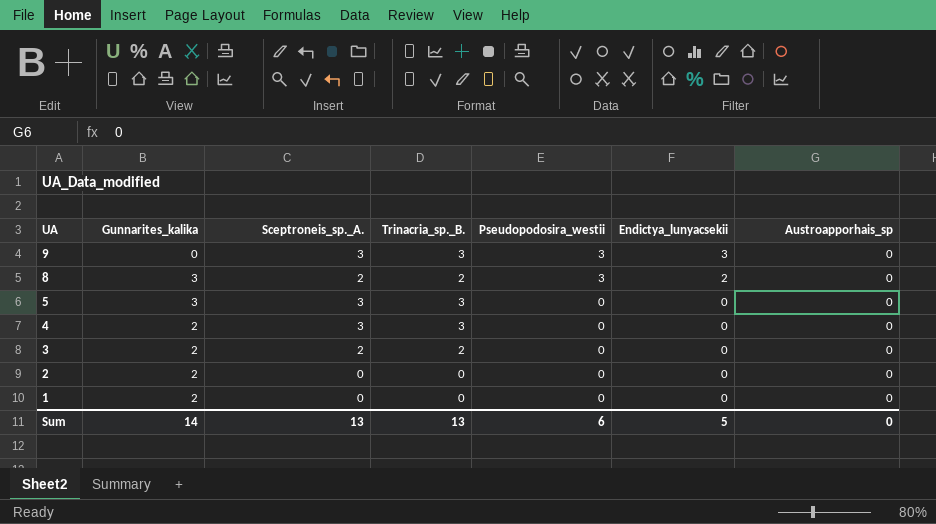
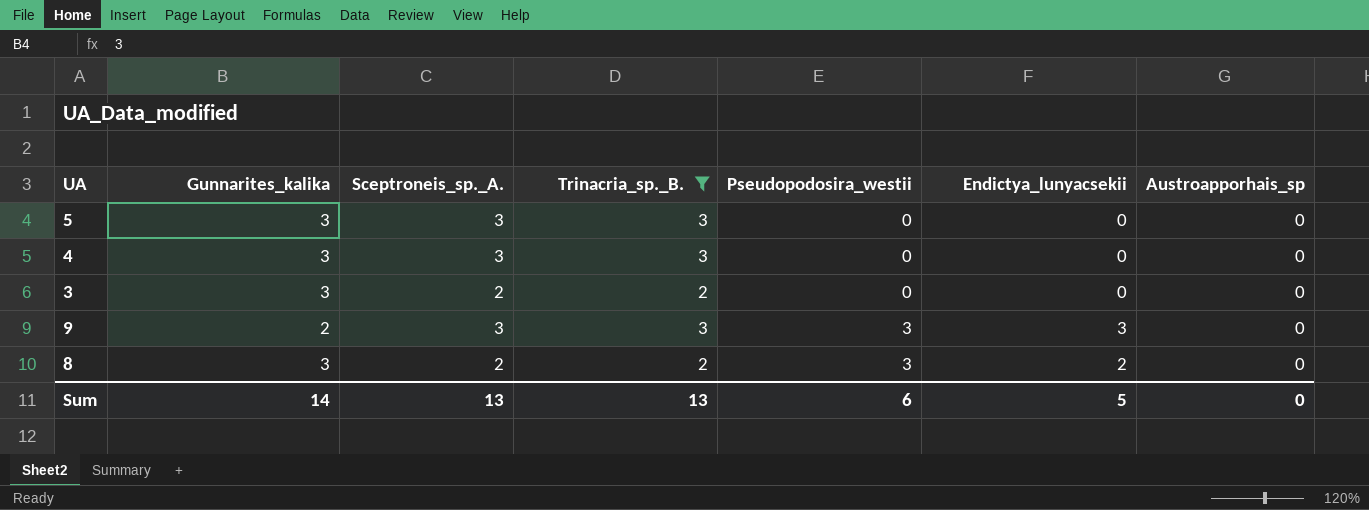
filter: none -> Trinacria_sp._B. != 0
row order: UA descending -> Pseudopodosira_westii ascending
4 | Gunnarites_kalika: 2 -> 3
3 | Gunnarites_kalika: 2 -> 3
9 | Gunnarites_kalika: 0 -> 2

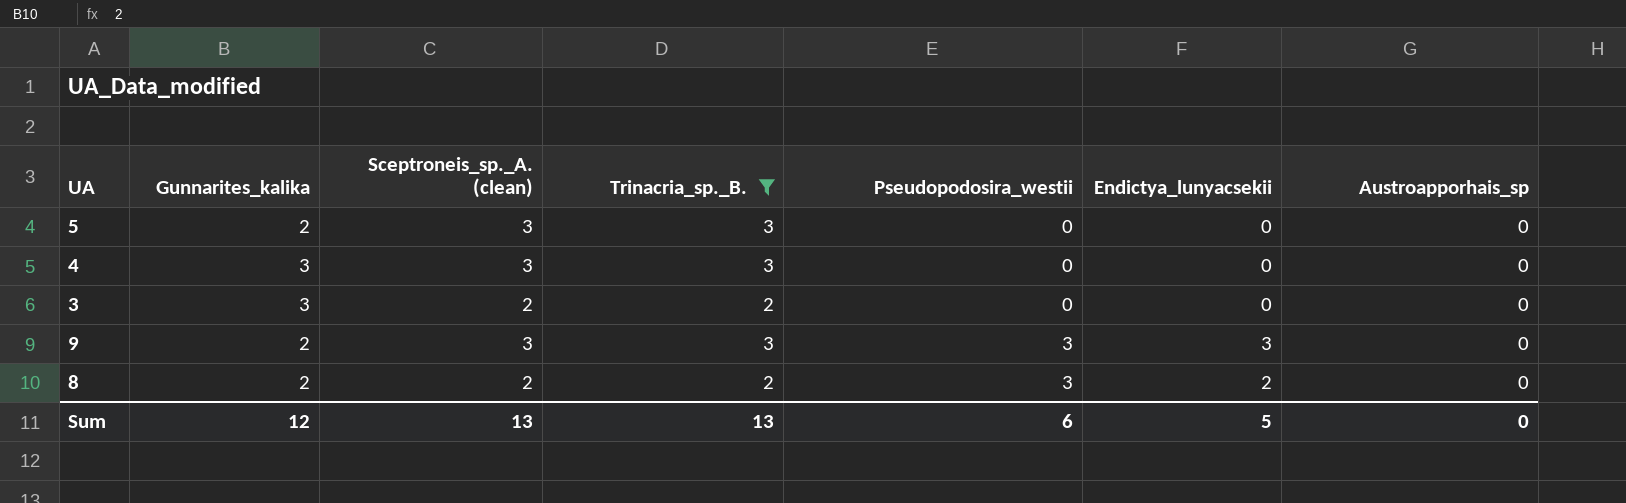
column name: Sceptroneis_sp._A. -> Sceptroneis_sp._A. (clean)
5 | Gunnarites_kalika: 3 -> 2
8 | Gunnarites_kalika: 3 -> 2
Sum | Gunnarites_kalika: 14 -> 12

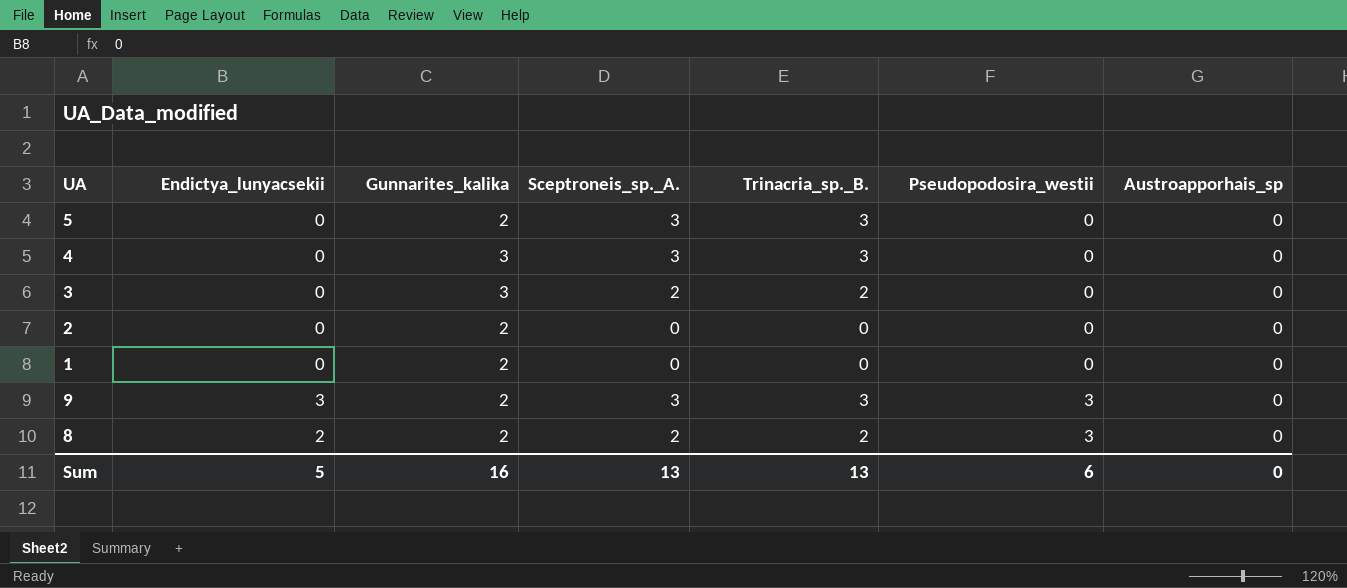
filter: Trinacria_sp._B. != 0 -> none
column Endictya_lunyacsekii | position: 6 -> 2
column name: Sceptroneis_sp._A. (clean) -> Sceptroneis_sp._A.
Sum | Gunnarites_kalika: 12 -> 16

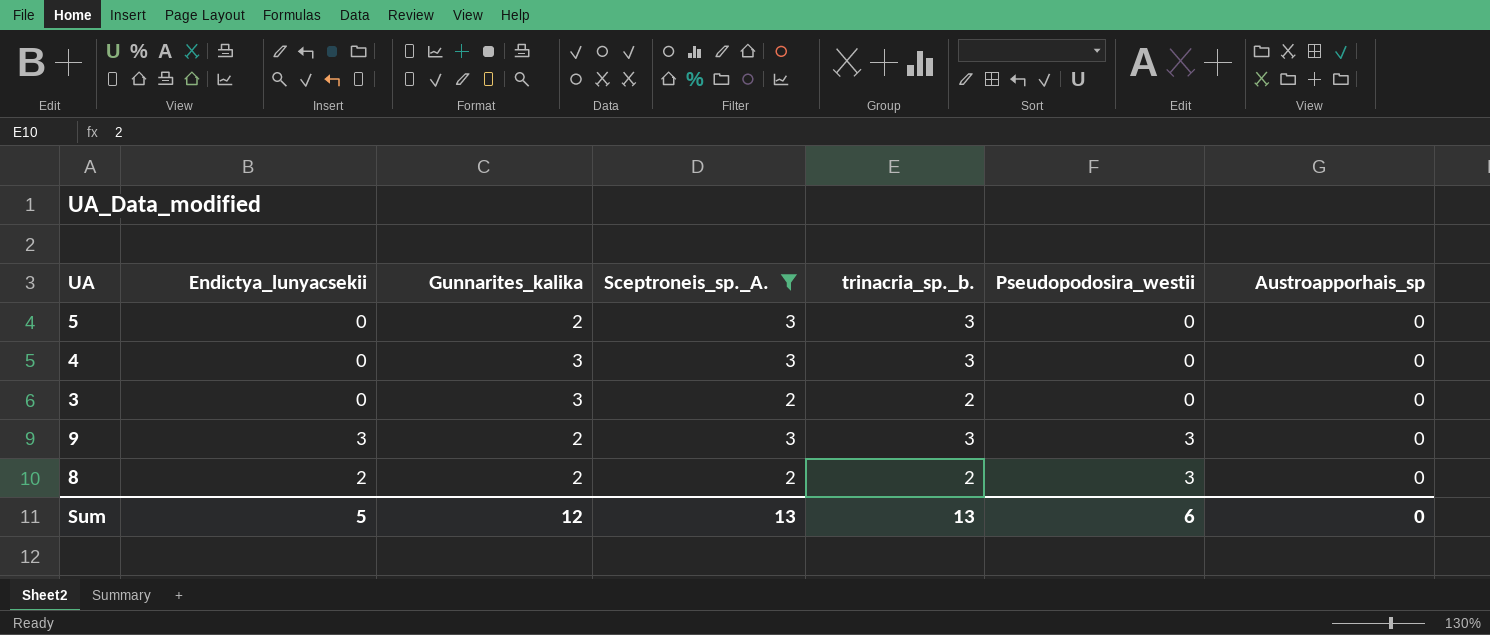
filter: none -> Sceptroneis_sp._A. != 0
column name: Trinacria_sp._B. -> trinacria_sp._b.
Sum | Gunnarites_kalika: 16 -> 12

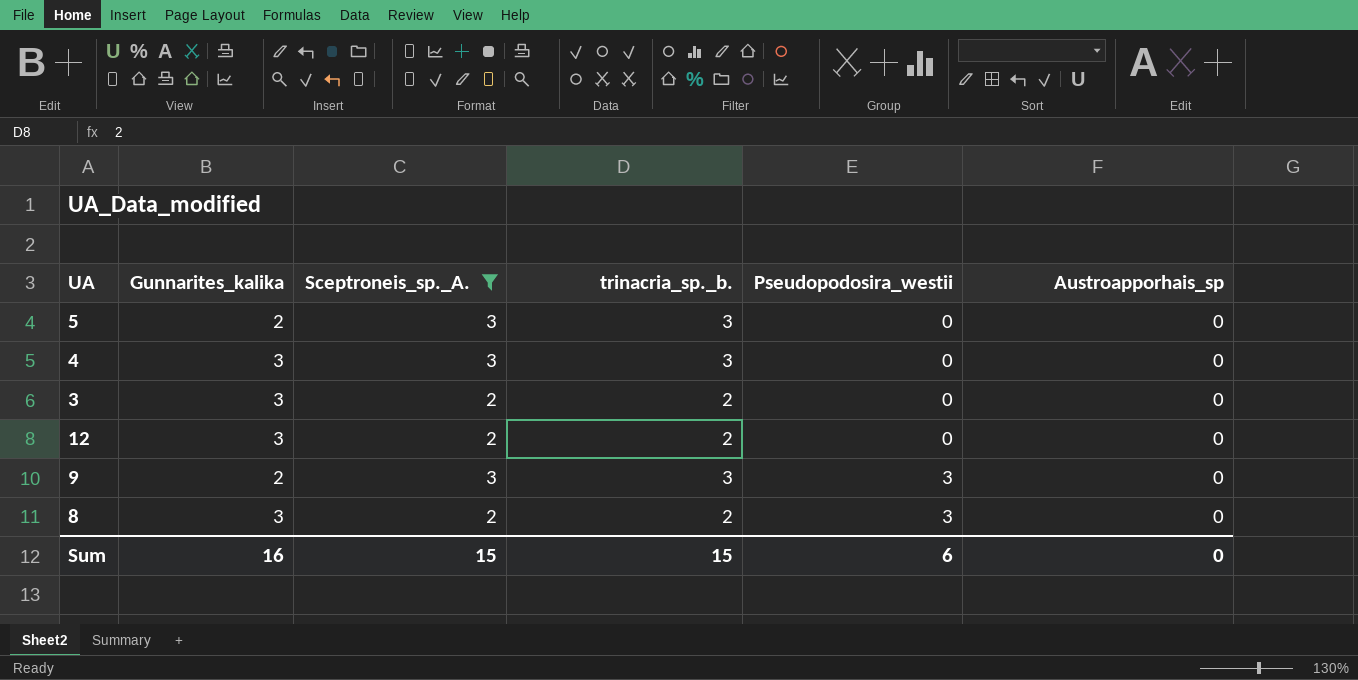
column Endictya_lunyacsekii | position: 2 -> none
row 12: none -> 3 | 2 | 2 | 0 | 0
8 | Gunnarites_kalika: 2 -> 3
Sum | Gunnarites_kalika: 12 -> 16
Sum | Sceptroneis_sp._A.: 13 -> 15
Sum | trinacria_sp._b.: 13 -> 15

